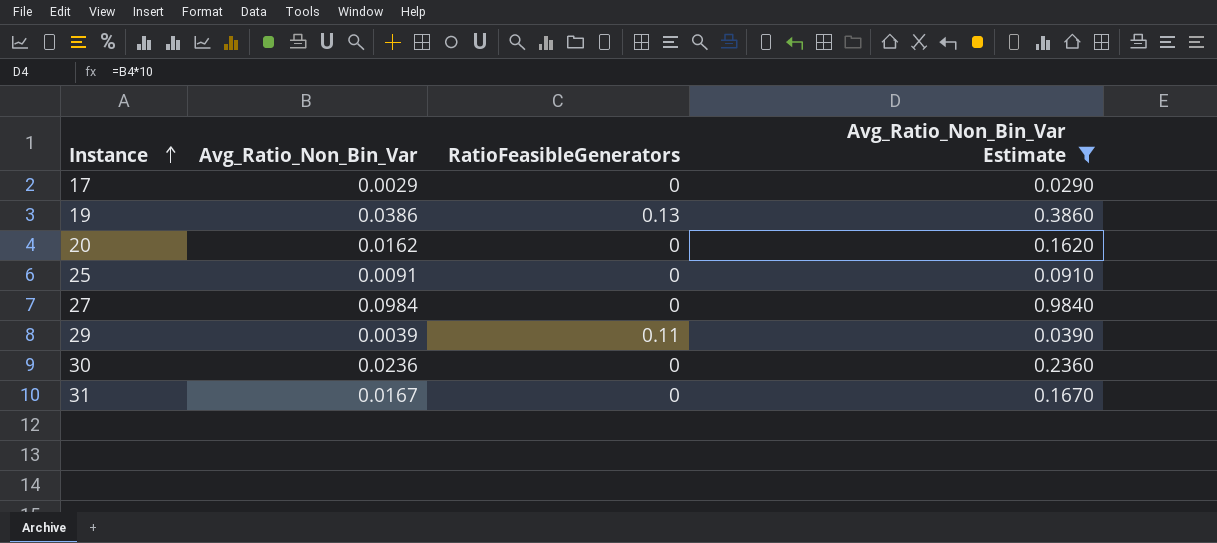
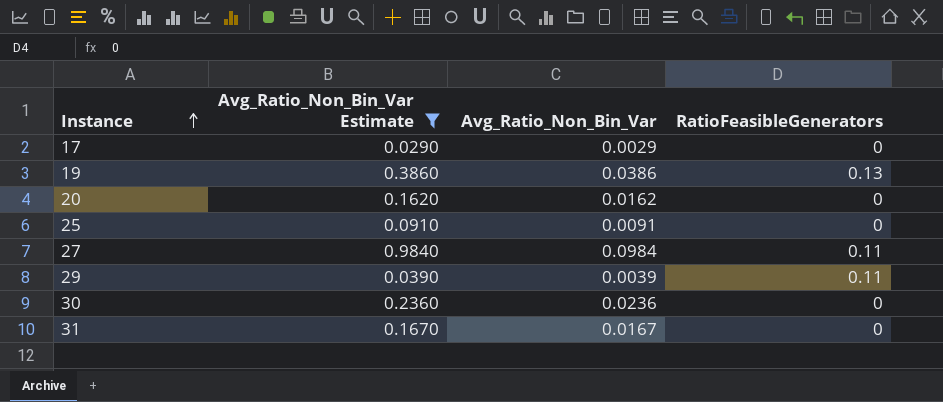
column Avg_Ratio_Non_Bin_Var Estimate | position: 4 -> 2
27 | RatioFeasibleGenerators: 0 -> 0.11

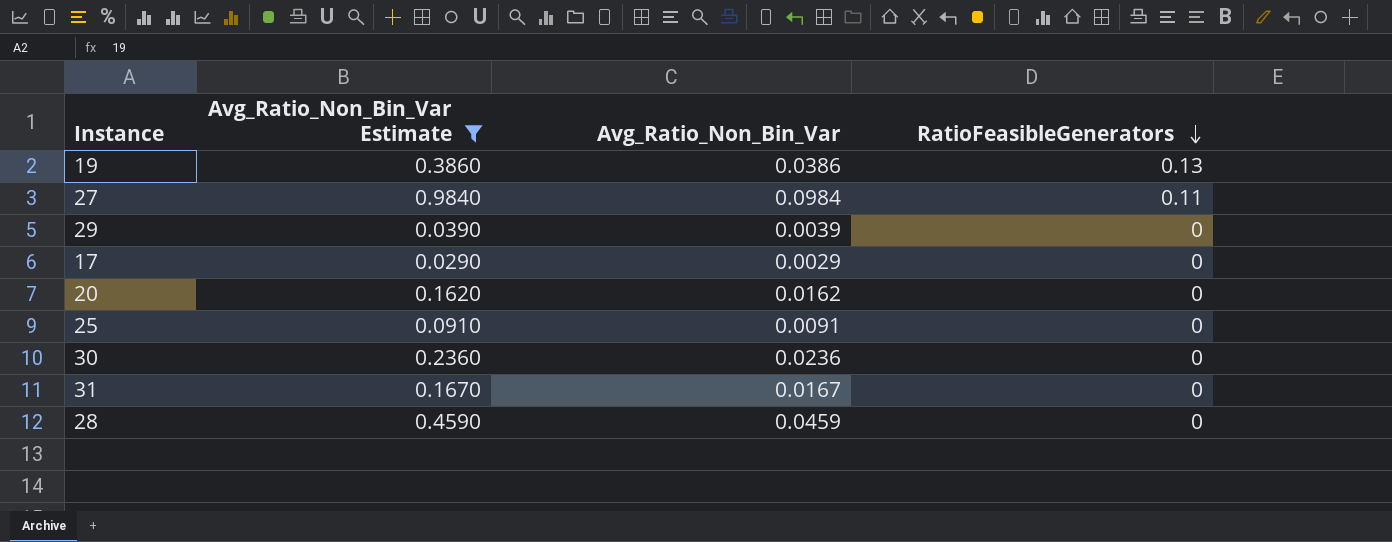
row order: Instance ascending -> RatioFeasibleGenerators descending
29 | RatioFeasibleGenerators: 0.11 -> 0
row 28: none -> 0.4590 | 0.0459 | 0

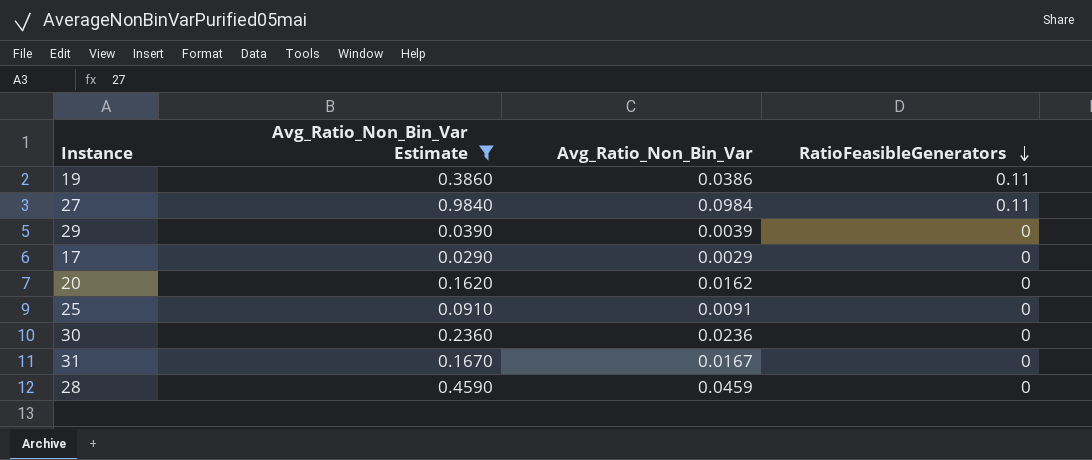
19 | RatioFeasibleGenerators: 0.13 -> 0.11

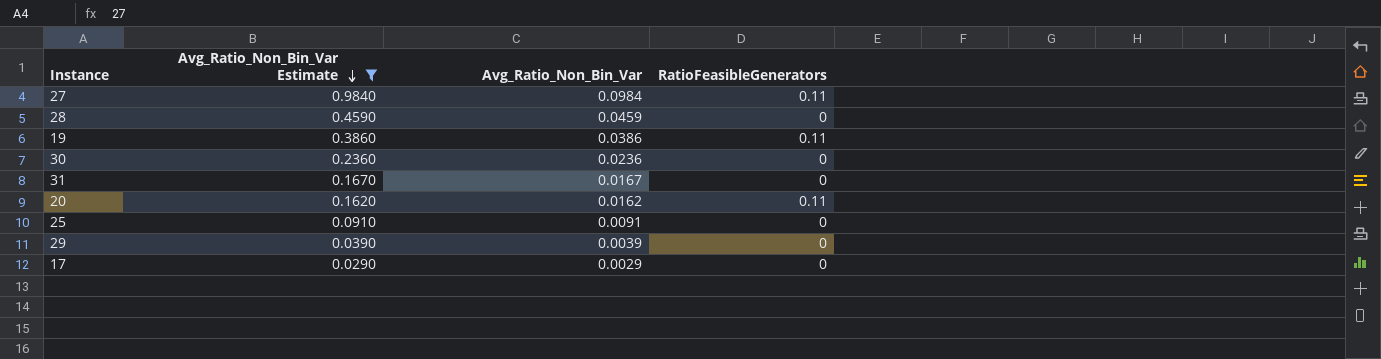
row order: RatioFeasibleGenerators descending -> Avg_Ratio_Non_Bin_Var Estimate descending
20 | RatioFeasibleGenerators: 0 -> 0.11

